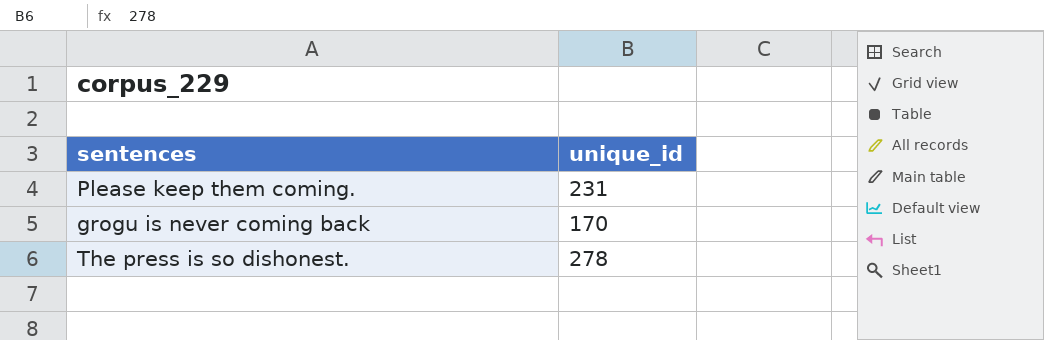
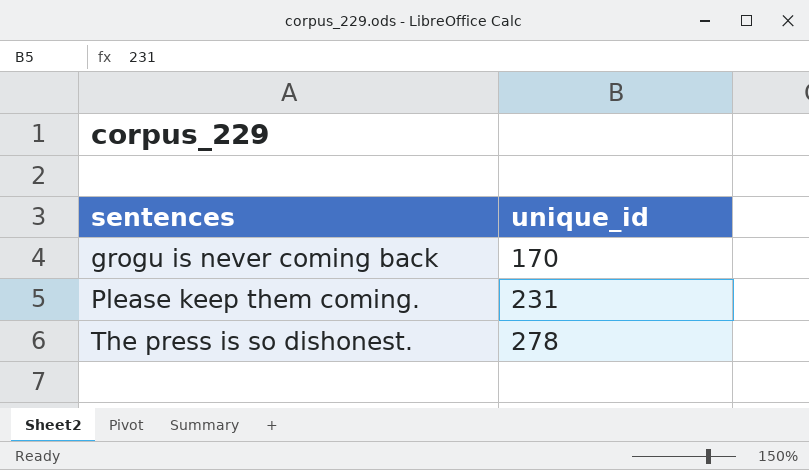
row order: none -> sentences ascending

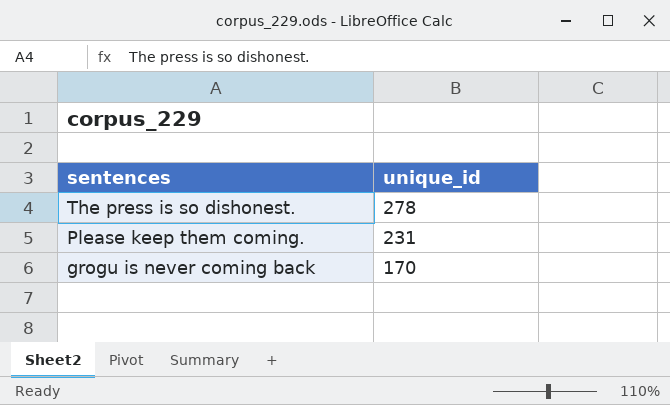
row order: sentences ascending -> sentences descending

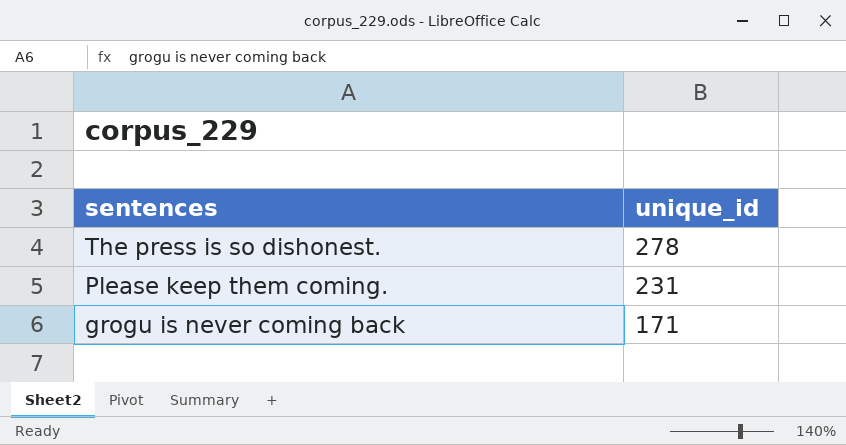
grogu is never coming back | unique_id: 170 -> 171

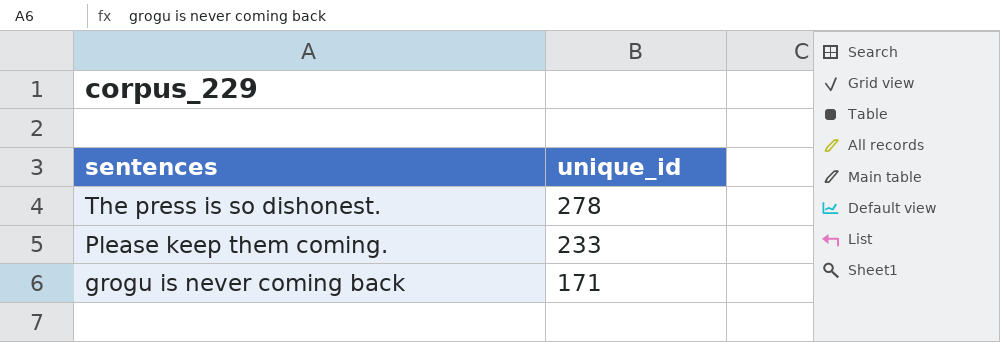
Please keep them coming. | unique_id: 231 -> 233

